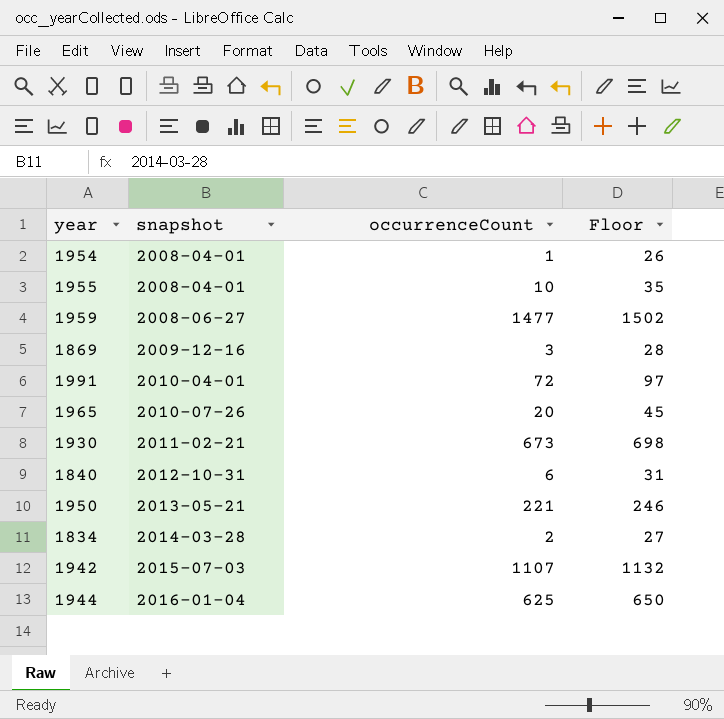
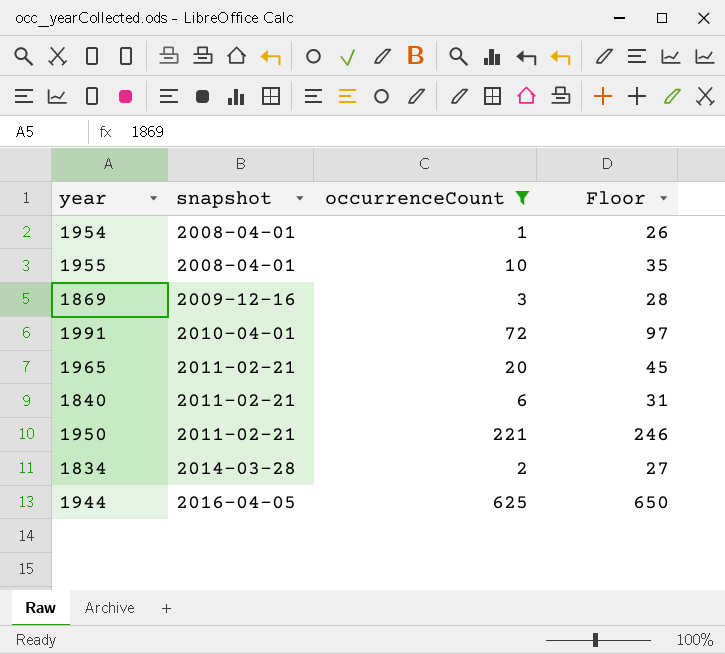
filter: none -> occurrenceCount <= 625
1965 | snapshot: 2010-07-26 -> 2011-02-21
1840 | snapshot: 2012-10-31 -> 2011-02-21
1950 | snapshot: 2013-05-21 -> 2011-02-21
1944 | snapshot: 2016-01-04 -> 2016-04-05

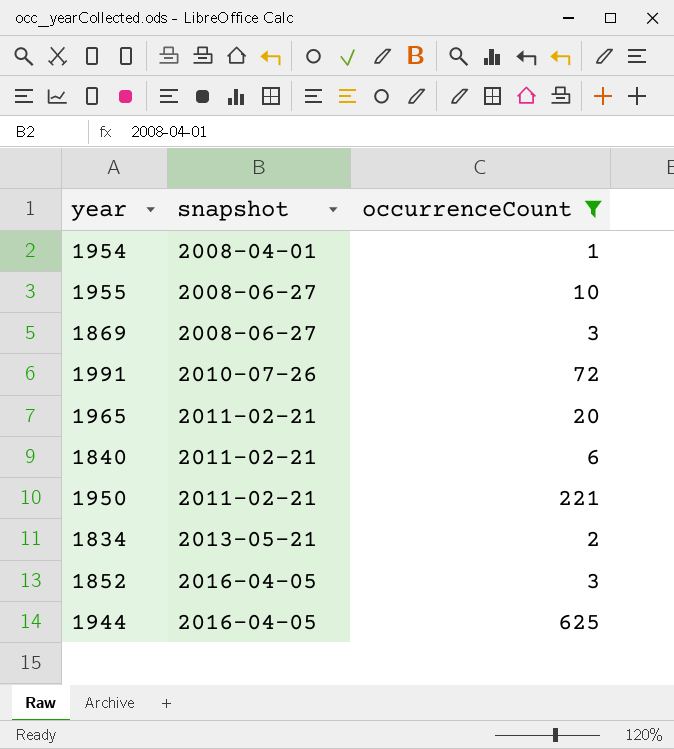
column Floor | formula: [occurrenceCount] + 25 -> none
1955 | snapshot: 2008-04-01 -> 2008-06-27
1869 | snapshot: 2009-12-16 -> 2008-06-27
1991 | snapshot: 2010-04-01 -> 2010-07-26
1834 | snapshot: 2014-03-28 -> 2013-05-21
row 1852: none -> 2016-04-05 | 3

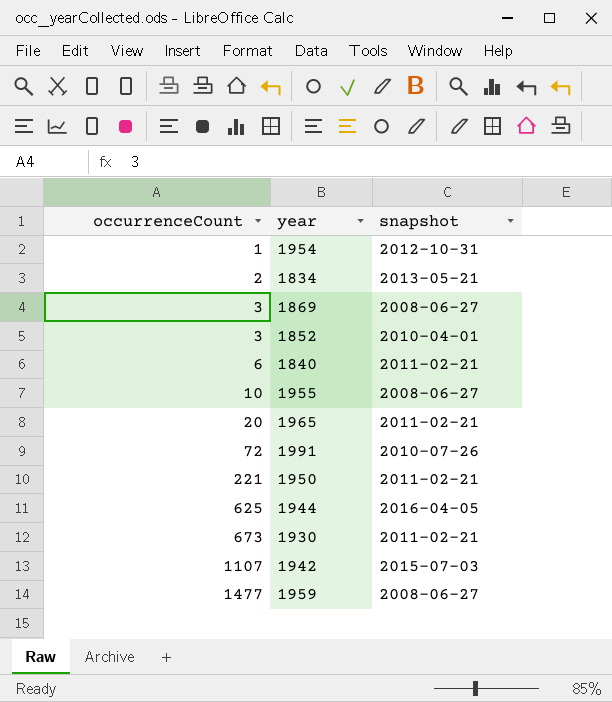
filter: occurrenceCount <= 625 -> none
row order: snapshot ascending -> occurrenceCount ascending
column occurrenceCount | position: 3 -> 1
1954 | snapshot: 2008-04-01 -> 2012-10-31
1852 | snapshot: 2016-04-05 -> 2010-04-01

